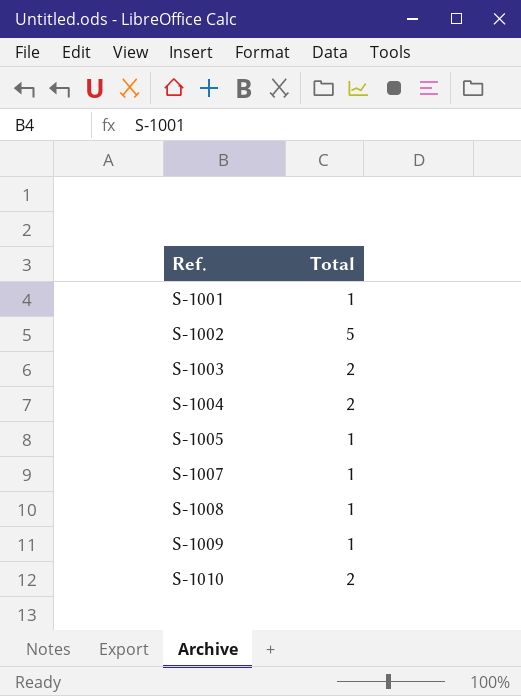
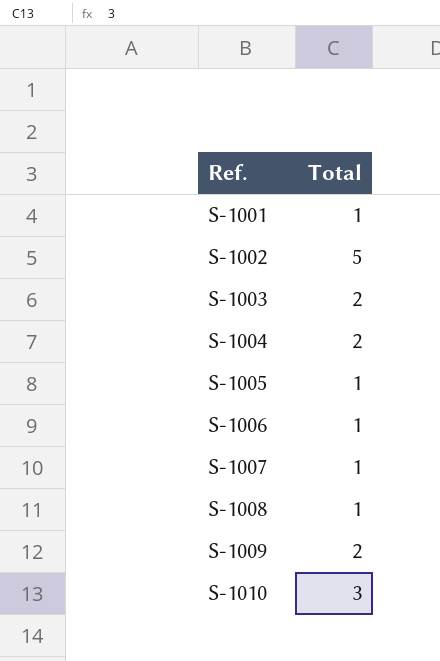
row S-1006: none -> 1
S-1009 | Total: 1 -> 2
S-1010 | Total: 2 -> 3

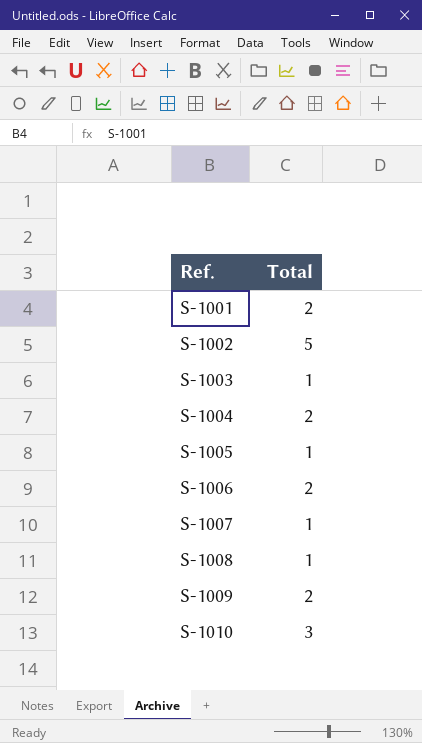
S-1001 | Total: 1 -> 2
S-1003 | Total: 2 -> 1
S-1006 | Total: 1 -> 2

